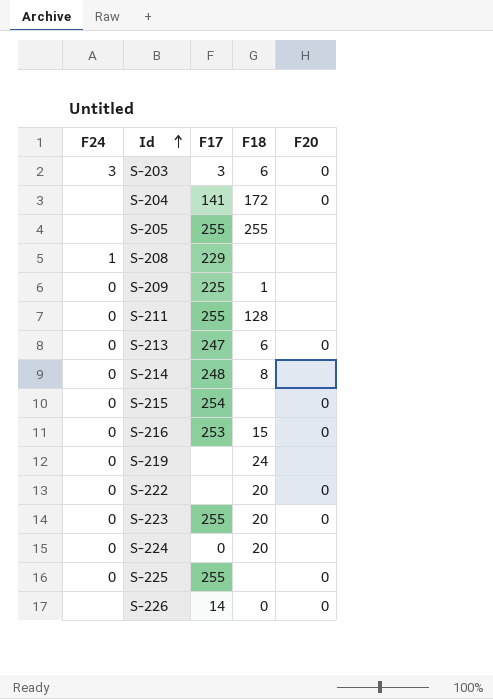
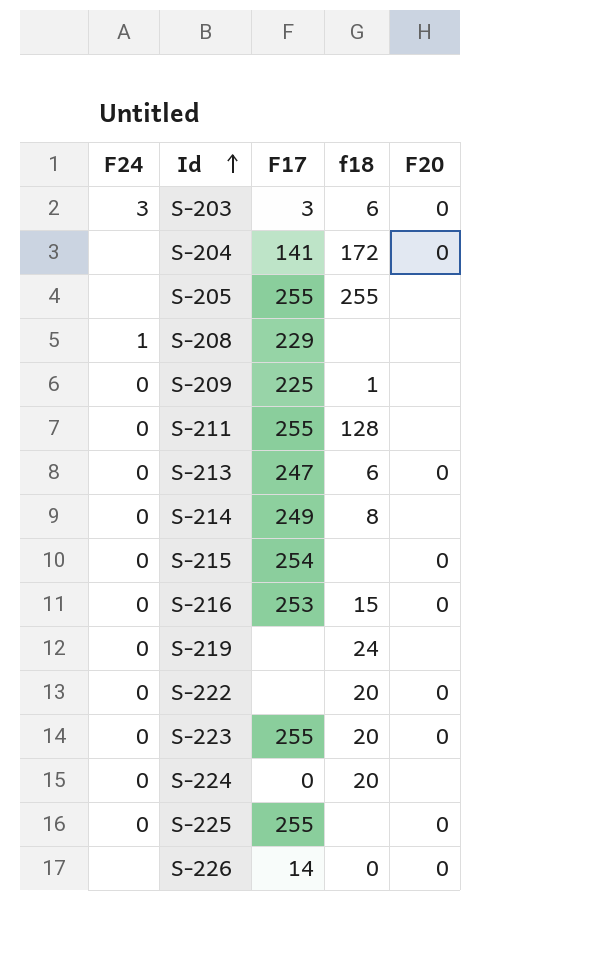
column name: F18 -> f18
S-214 | F17: 248 -> 249

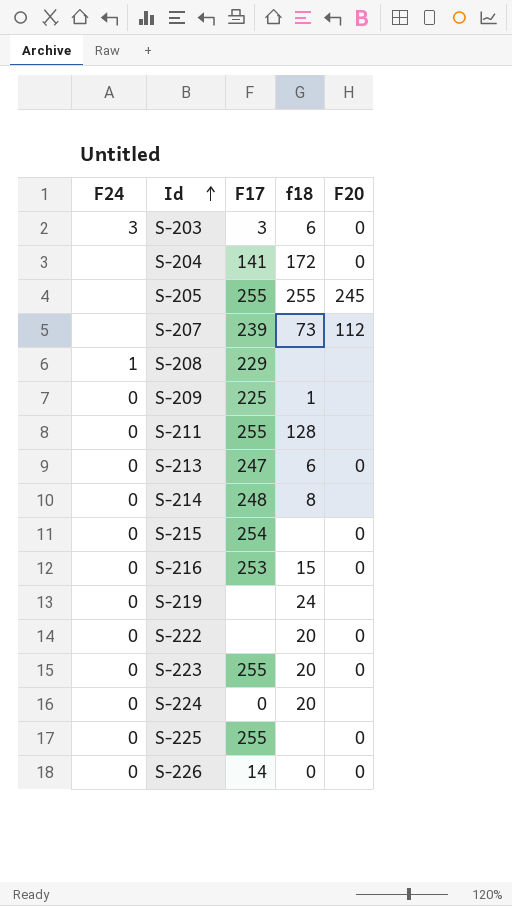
S-205 | F20: none -> 245
row S-207: none -> none | 239 | 73 | 112
S-214 | F17: 249 -> 248
S-226 | F24: none -> 0

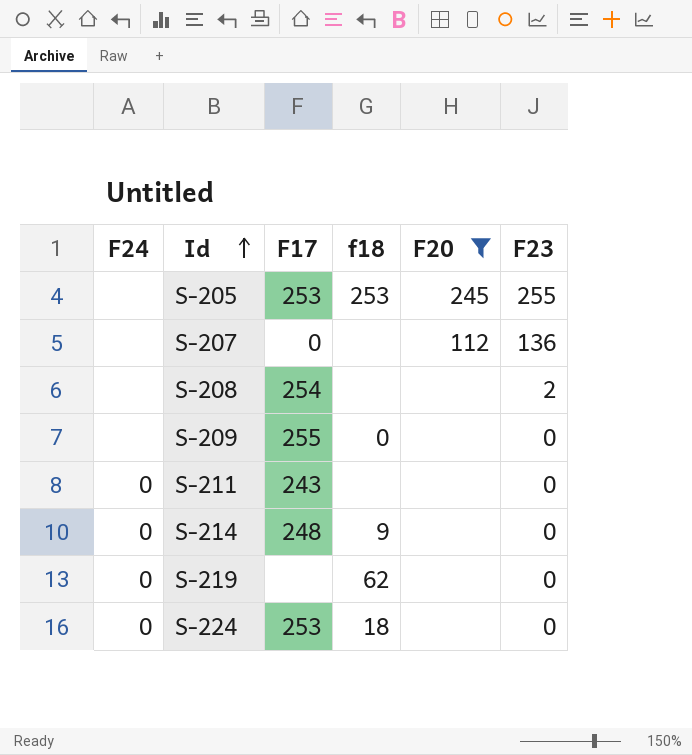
filter: none -> F20 != 0
column F23 | position: none -> 6
S-205 | F17: 255 -> 253
S-205 | f18: 255 -> 253
S-207 | F17: 239 -> 0
S-207 | f18: 73 -> none
S-208 | F24: 1 -> none
S-208 | F17: 229 -> 254
S-209 | F24: 0 -> none
S-209 | F17: 225 -> 255
S-209 | f18: 1 -> 0
S-211 | F17: 255 -> 243
S-211 | f18: 128 -> none
S-214 | f18: 8 -> 9
S-219 | f18: 24 -> 62
S-224 | F17: 0 -> 253
S-224 | f18: 20 -> 18

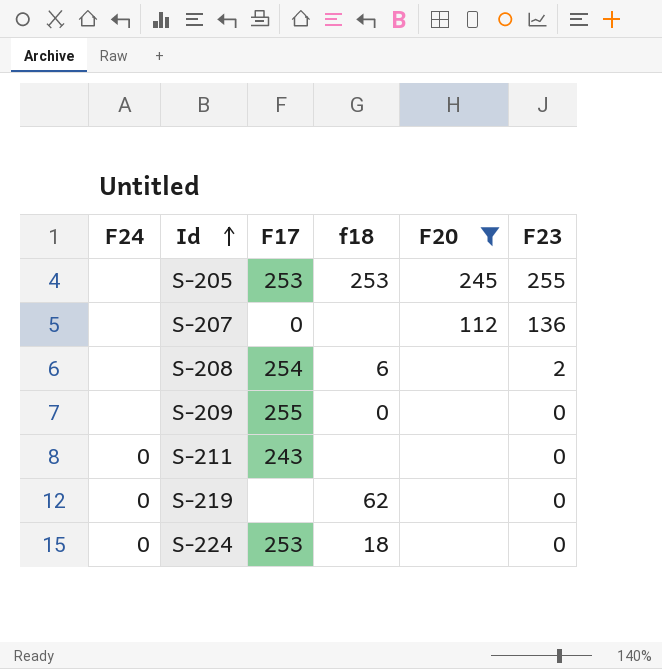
row S-214: 0 | 248 | 9 | none | 0 -> none
S-208 | f18: none -> 6

